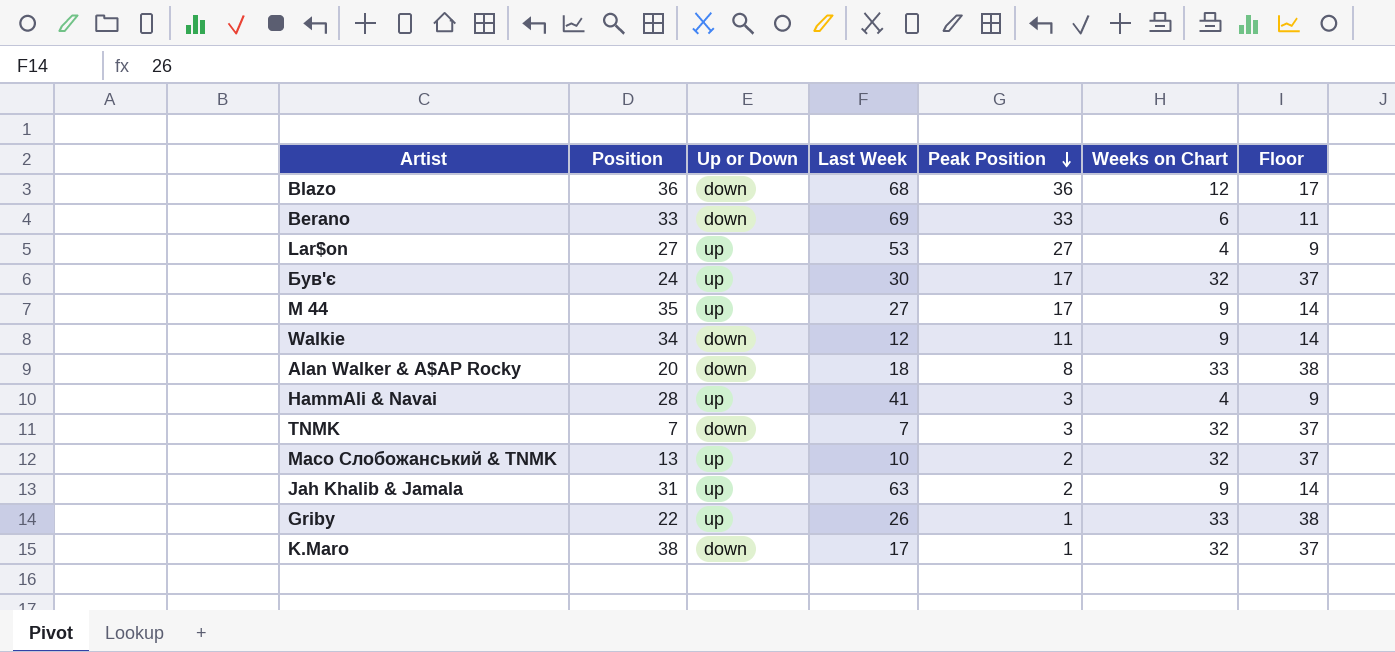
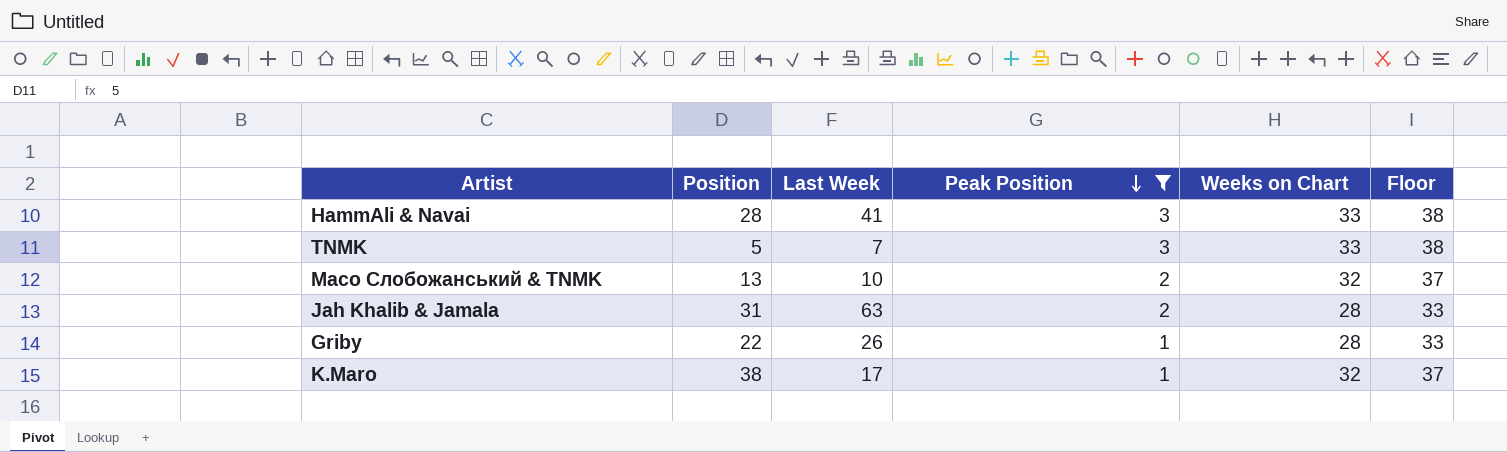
filter: none -> Peak Position <= 3
column Up or Down | position: 3 -> none
HammAli & Navai | Weeks on Chart: 4 -> 33
HammAli & Navai | Floor: 9 -> 38
TNMK | Position: 7 -> 5
TNMK | Weeks on Chart: 32 -> 33
TNMK | Floor: 37 -> 38
Jah Khalib & Jamala | Weeks on Chart: 9 -> 28
Jah Khalib & Jamala | Floor: 14 -> 33
Griby | Weeks on Chart: 33 -> 28
Griby | Floor: 38 -> 33

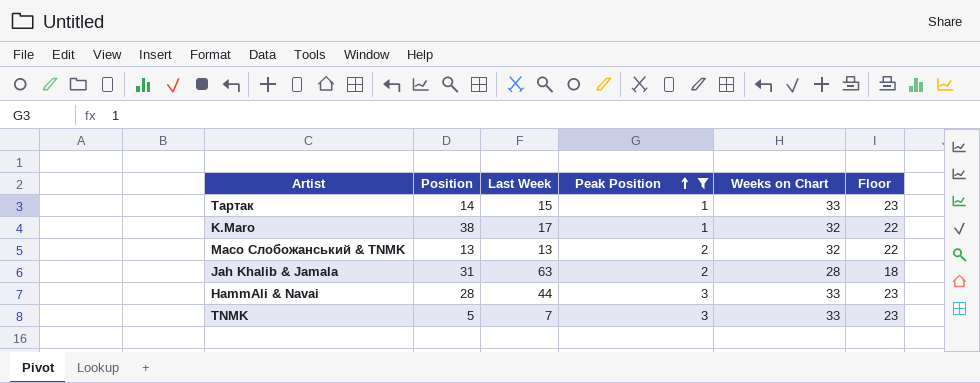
row order: Peak Position descending -> Peak Position ascending
column Floor | formula: [Weeks on Chart] + 5 -> [Weeks on Chart] - 10
row Griby: 22 | 26 | 1 | 28 | 33 -> none
row Тартак: none -> 14 | 15 | 1 | 33 | 23
Мaco Слобожанський & TNMK | Last Week: 10 -> 13
HammAli & Navai | Last Week: 41 -> 44

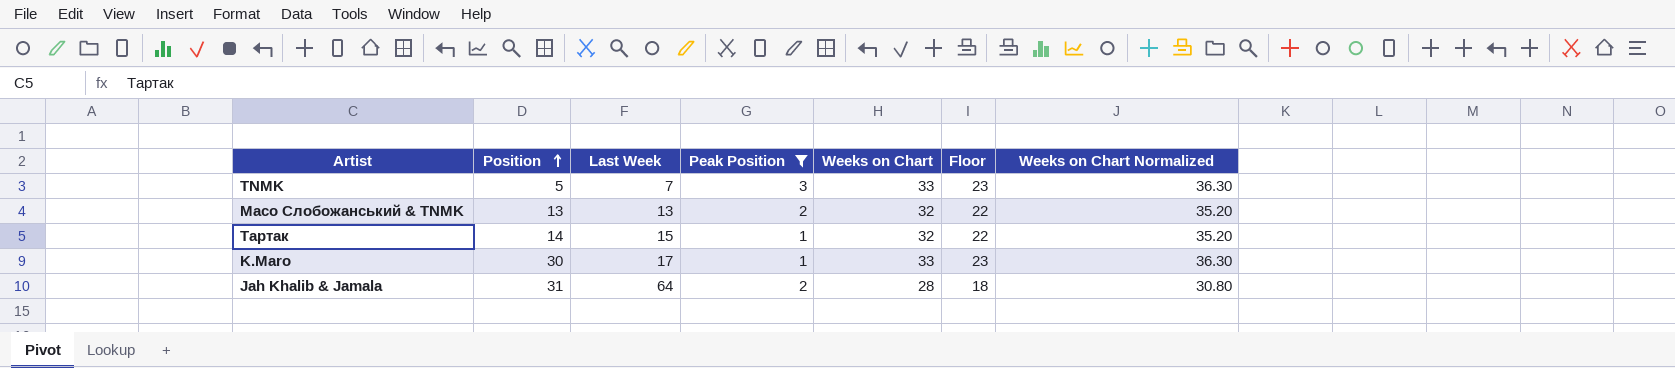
row order: Peak Position ascending -> Position ascending
column Weeks on Chart Normalized | formula: none -> [Weeks on Chart] * 1.1
row HammAli & Navai: 28 | 44 | 3 | 33 | 23 -> none
Тартак | Weeks on Chart: 33 -> 32
Тартак | Floor: 23 -> 22
K.Maro | Position: 38 -> 30
K.Maro | Weeks on Chart: 32 -> 33
K.Maro | Floor: 22 -> 23
Jah Khalib & Jamala | Last Week: 63 -> 64

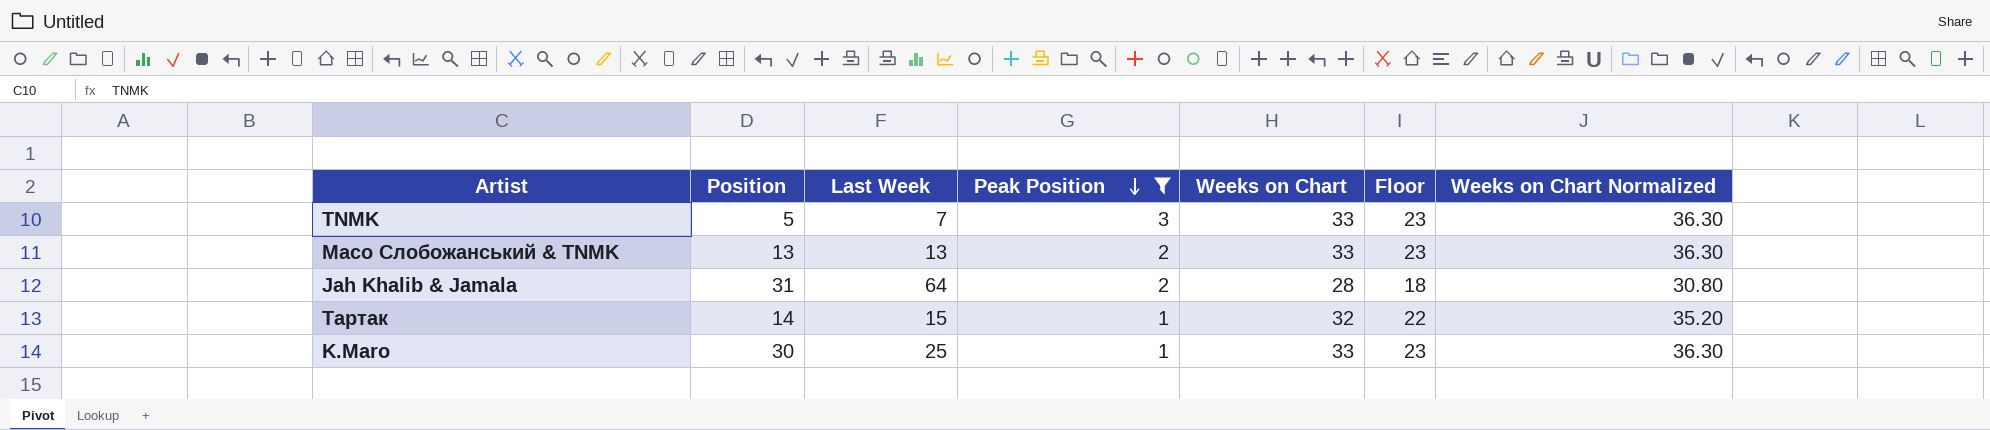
row order: Position ascending -> Peak Position descending
Мaco Слобожанський & TNMK | Weeks on Chart: 32 -> 33
Мaco Слобожанський & TNMK | Floor: 22 -> 23
Мaco Слобожанський & TNMK | Weeks on Chart Normalized: 35.20 -> 36.30
K.Maro | Last Week: 17 -> 25

